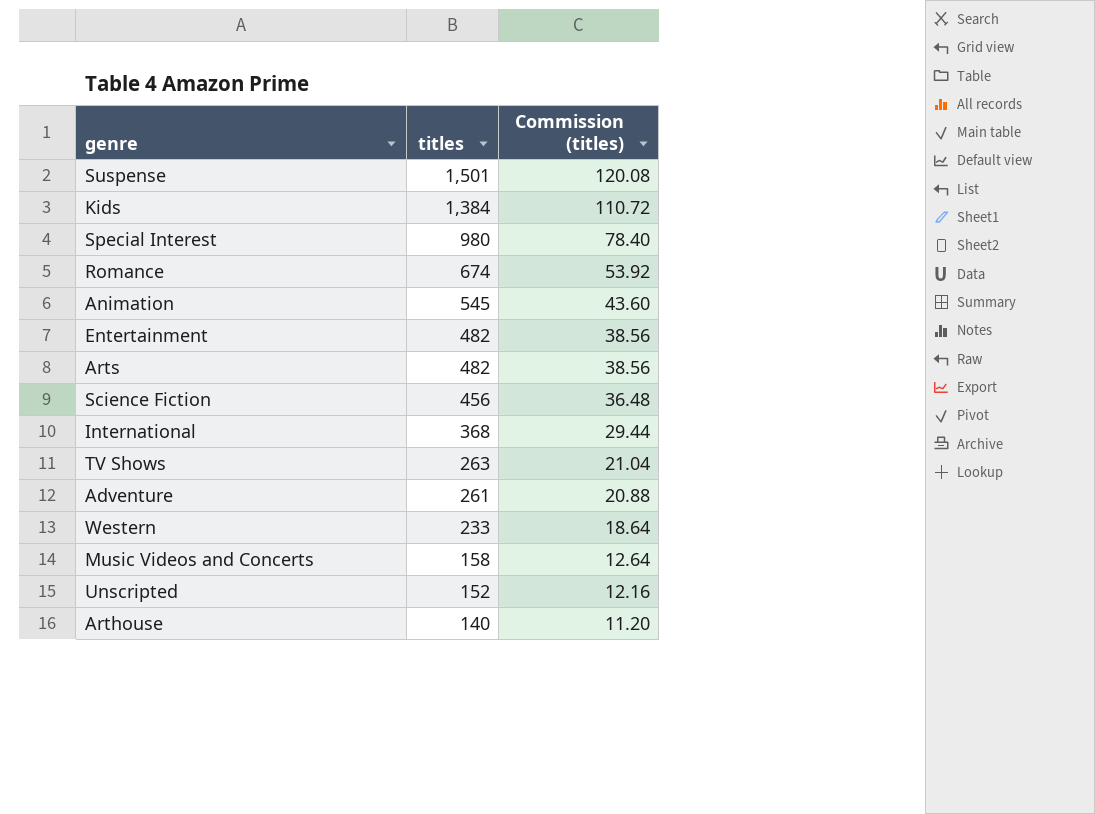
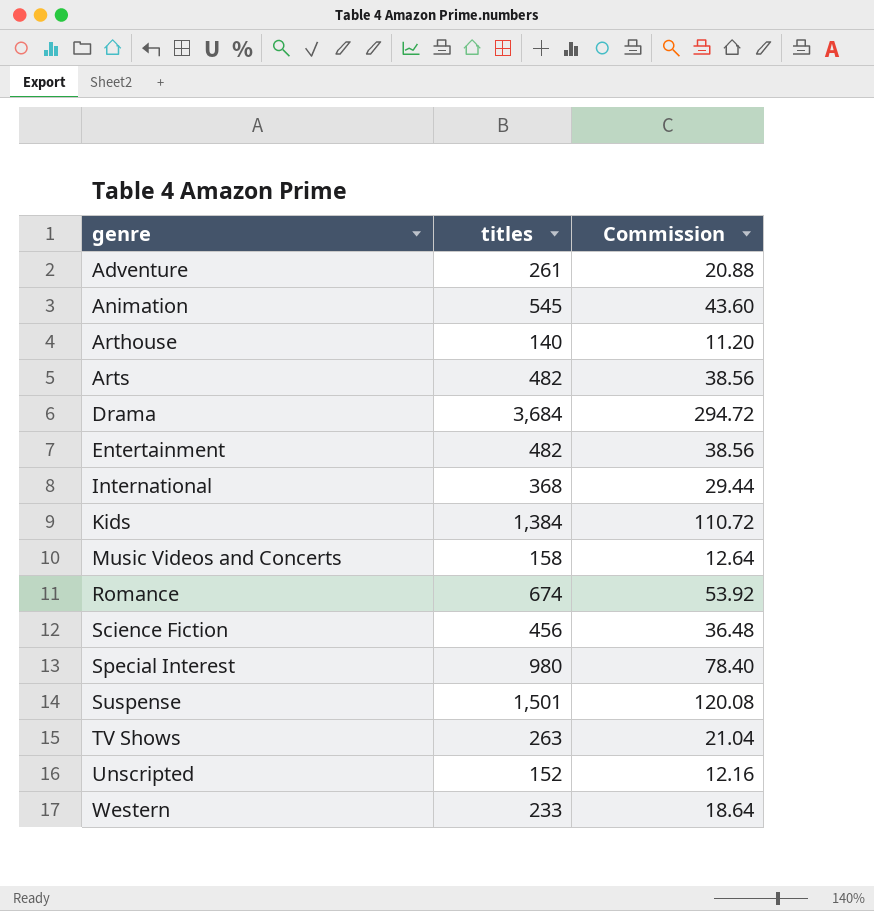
row order: titles descending -> genre ascending
column name: Commission (titles) -> Commission
row Drama: none -> 3,684 | 294.72

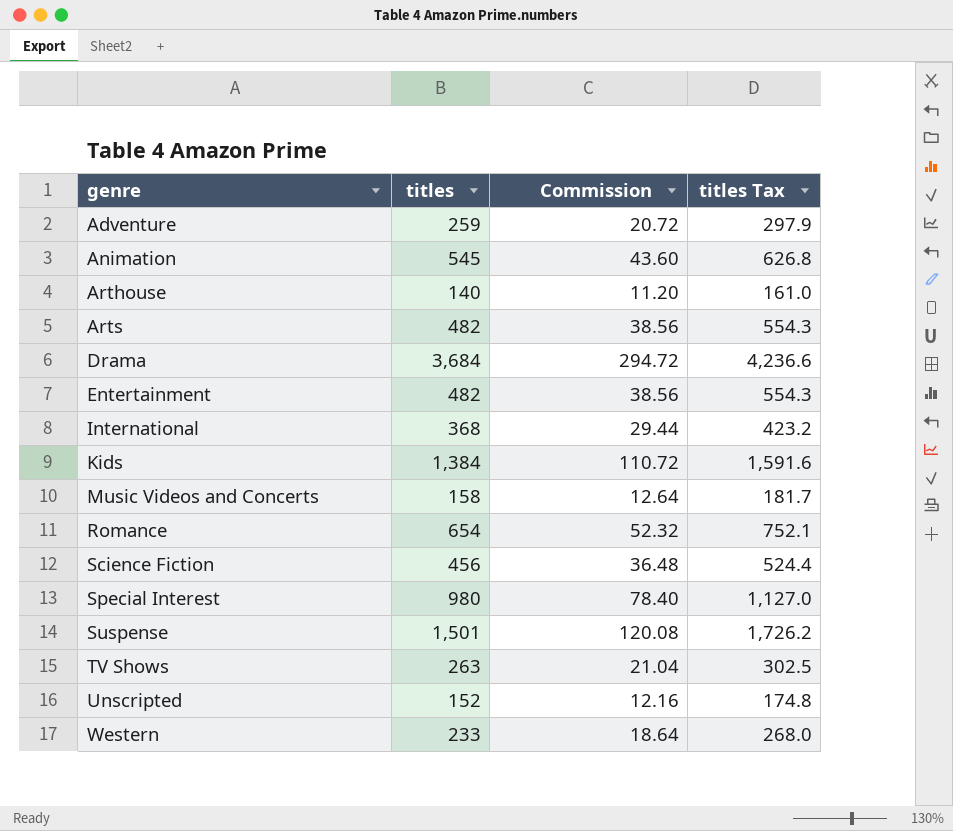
column titles Tax | formula: none -> [titles] * 1.15
Adventure | titles: 261 -> 259
Adventure | Commission: 20.88 -> 20.72
Romance | titles: 674 -> 654
Romance | Commission: 53.92 -> 52.32

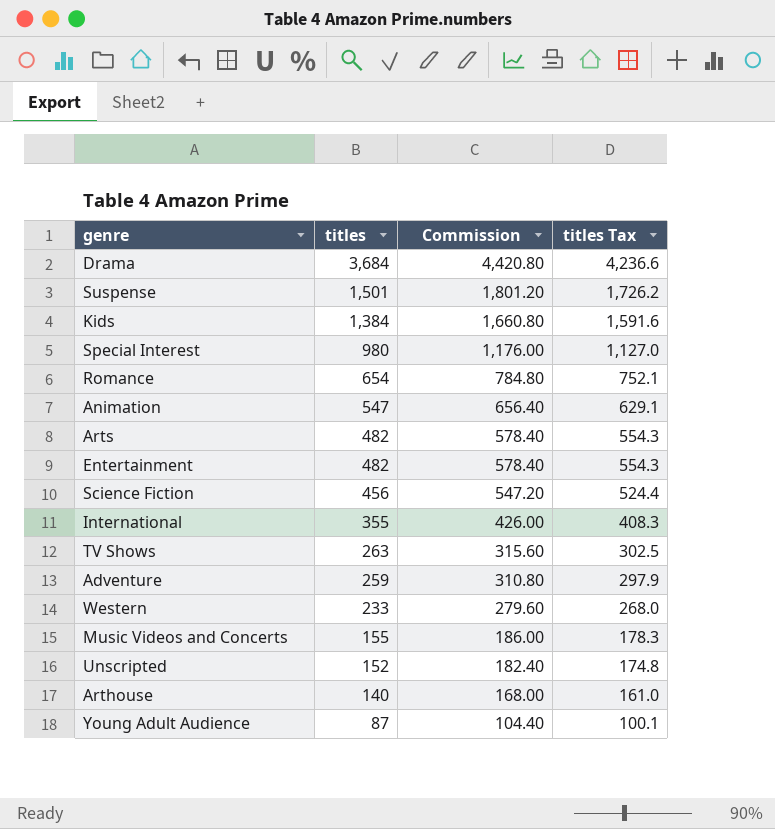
row order: genre ascending -> titles descending
column Commission | formula: [titles] * 0.08 -> [titles] * 1.2
Animation | titles: 545 -> 547
Animation | titles Tax: 626.8 -> 629.1
International | titles: 368 -> 355
International | titles Tax: 423.2 -> 408.3
Music Videos and Concerts | titles: 158 -> 155
Music Videos and Concerts | titles Tax: 181.7 -> 178.3
row Young Adult Audience: none -> 87 | 104.40 | 100.1

